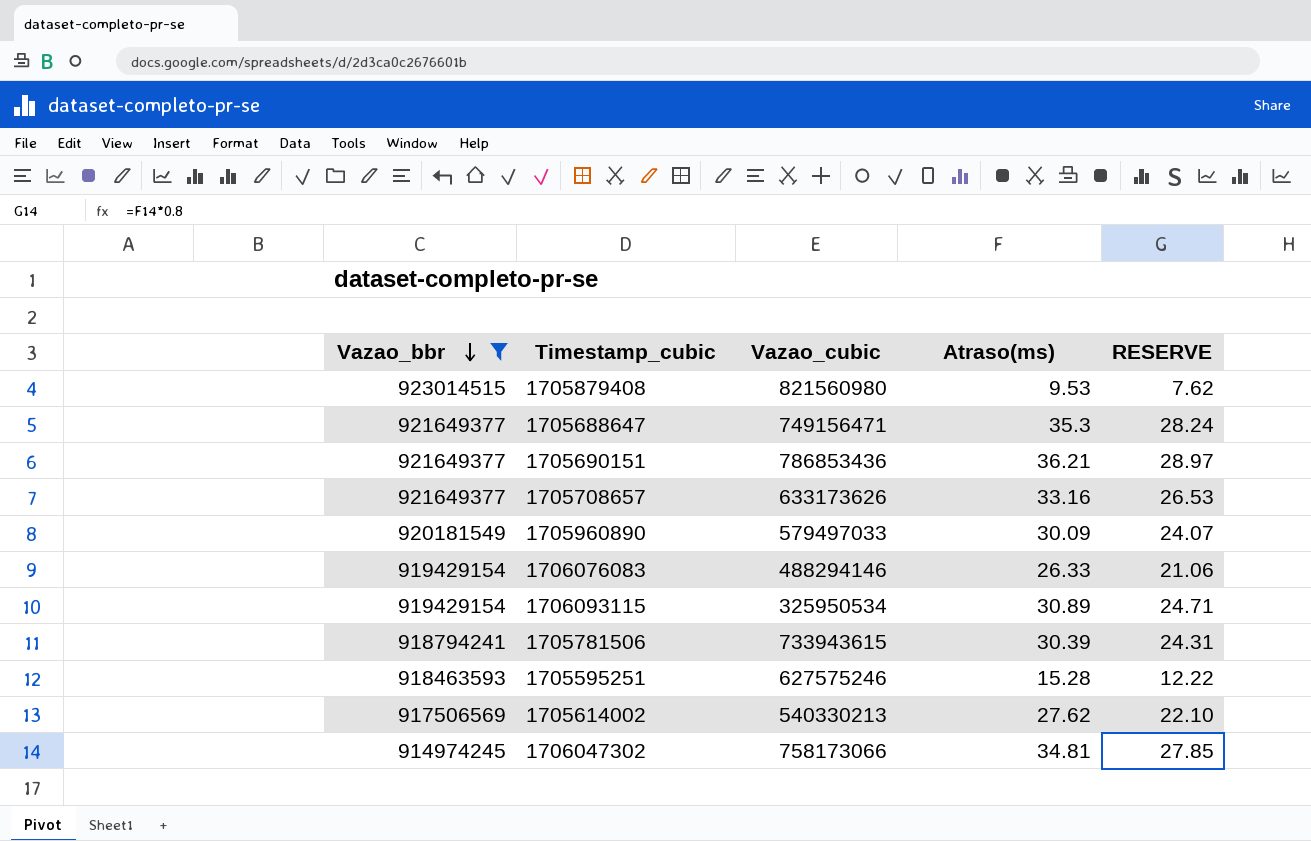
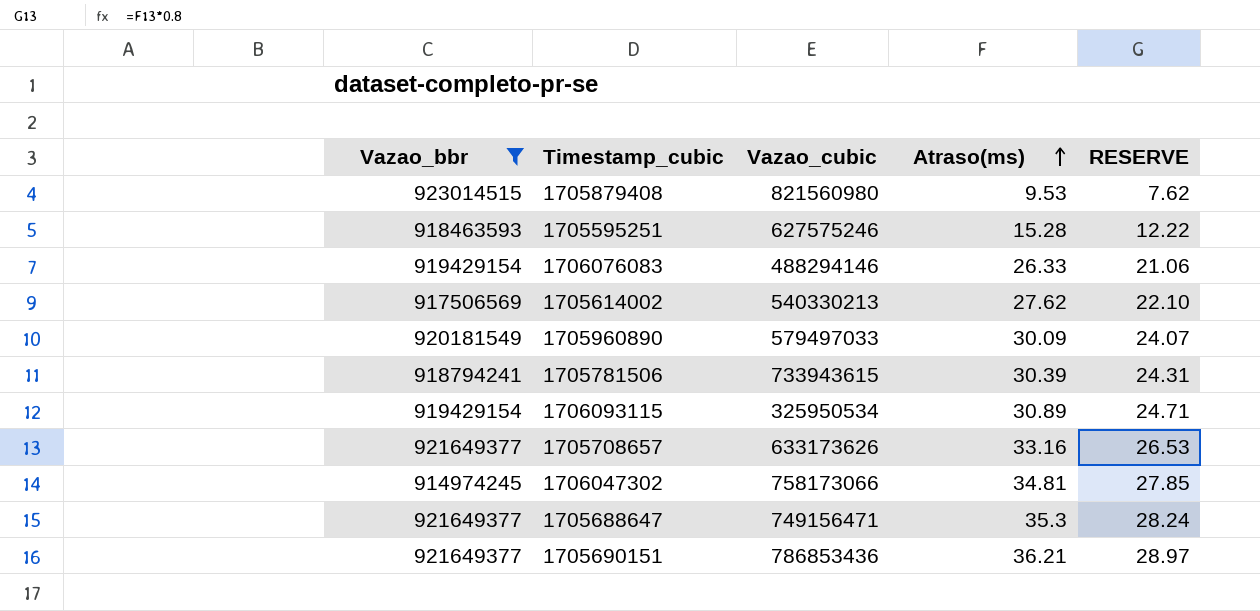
row order: Vazao_bbr descending -> Atraso(ms) ascending

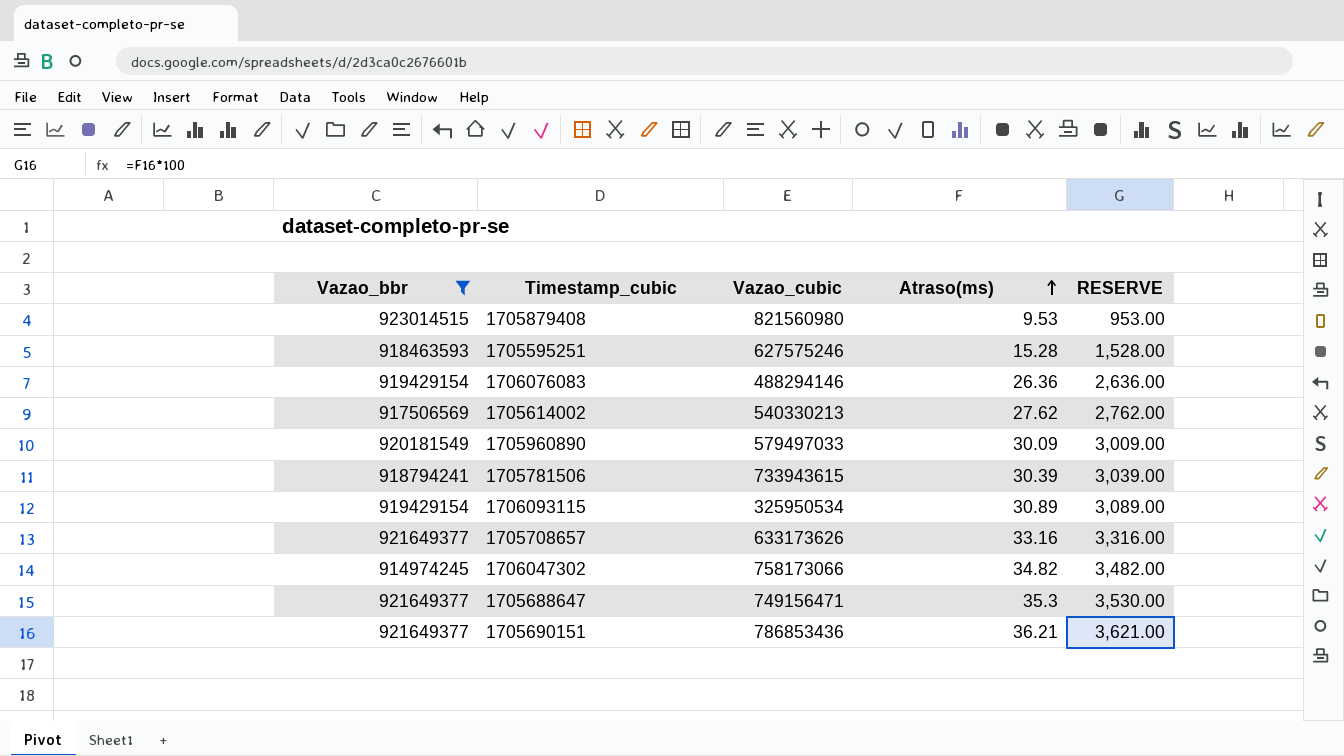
column RESERVE | formula: [Atraso(ms)] * 0.8 -> [Atraso(ms)] * 100
1706076083 | Atraso(ms): 26.33 -> 26.36
1706047302 | Atraso(ms): 34.81 -> 34.82

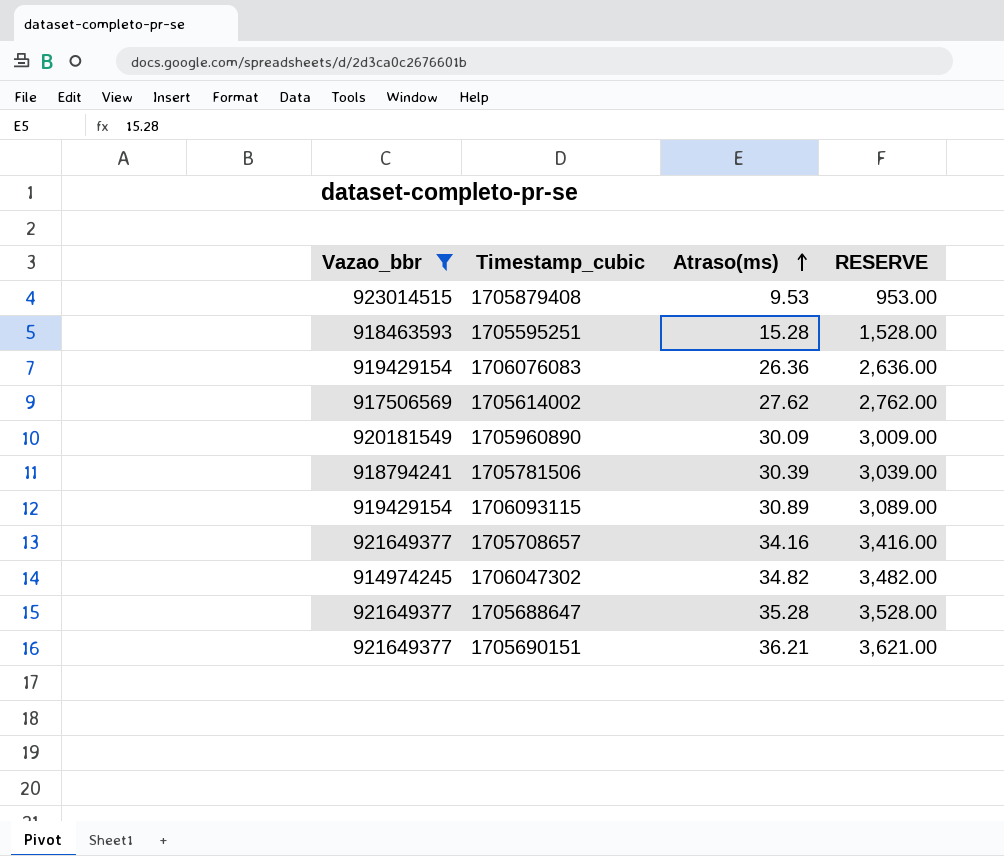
column Vazao_cubic | position: 3 -> none
1705708657 | Atraso(ms): 33.16 -> 34.16
1705708657 | RESERVE: 3,316.00 -> 3,416.00
1705688647 | Atraso(ms): 35.3 -> 35.28
1705688647 | RESERVE: 3,530.00 -> 3,528.00

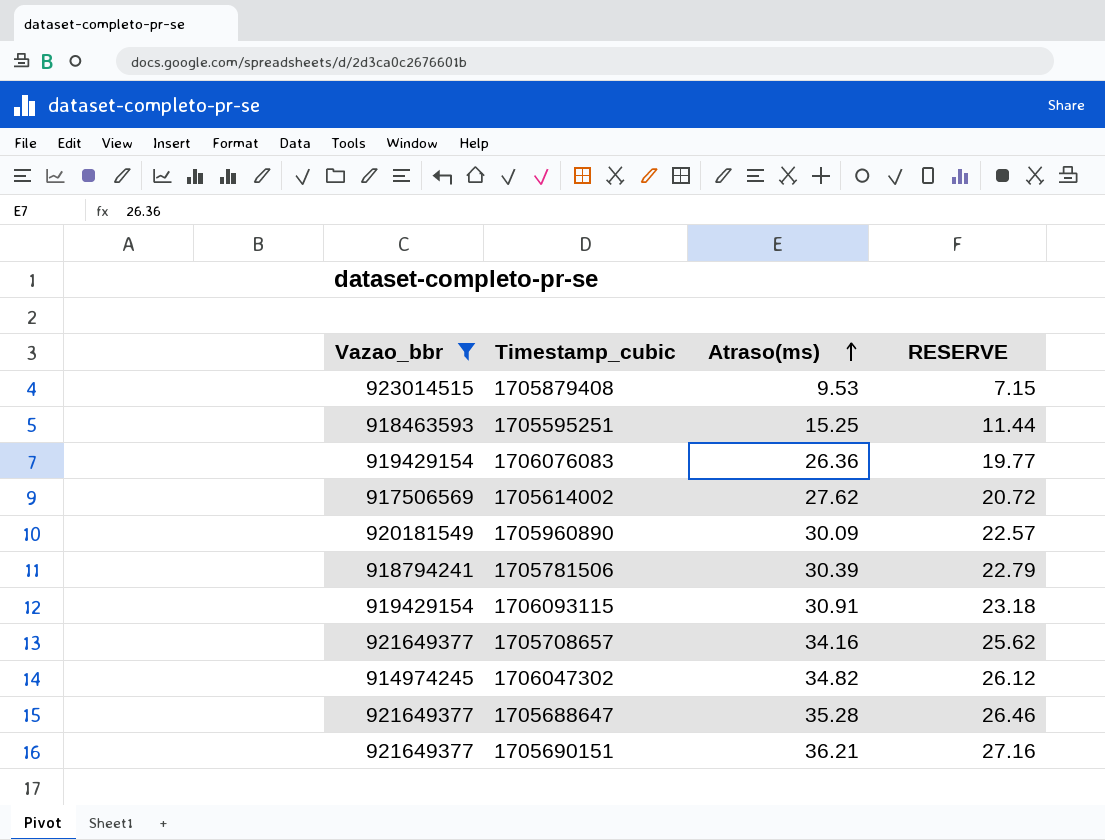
column RESERVE | formula: [Atraso(ms)] * 100 -> [Atraso(ms)] * 0.75
1705595251 | Atraso(ms): 15.28 -> 15.25
1706093115 | Atraso(ms): 30.89 -> 30.91

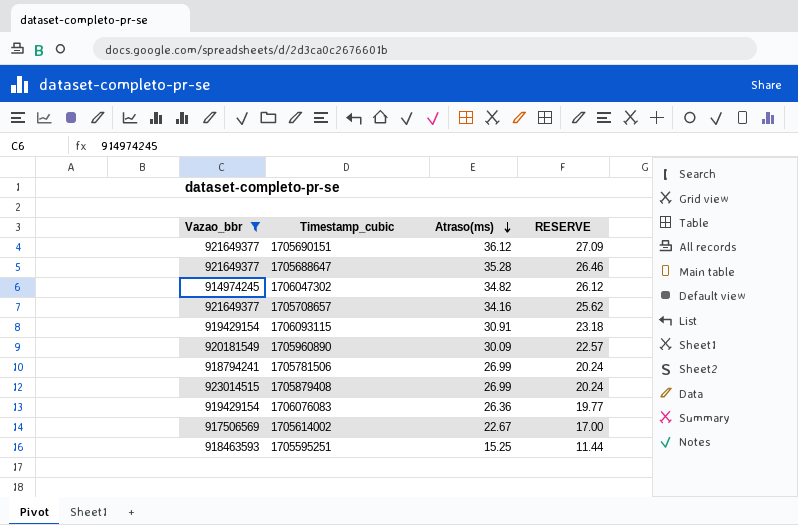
row order: Atraso(ms) ascending -> Atraso(ms) descending
1705690151 | Atraso(ms): 36.21 -> 36.12
1705690151 | RESERVE: 27.16 -> 27.09
1705781506 | Atraso(ms): 30.39 -> 26.99
1705781506 | RESERVE: 22.79 -> 20.24
1705879408 | Atraso(ms): 9.53 -> 26.99
1705879408 | RESERVE: 7.15 -> 20.24
1705614002 | Atraso(ms): 27.62 -> 22.67
1705614002 | RESERVE: 20.72 -> 17.00

